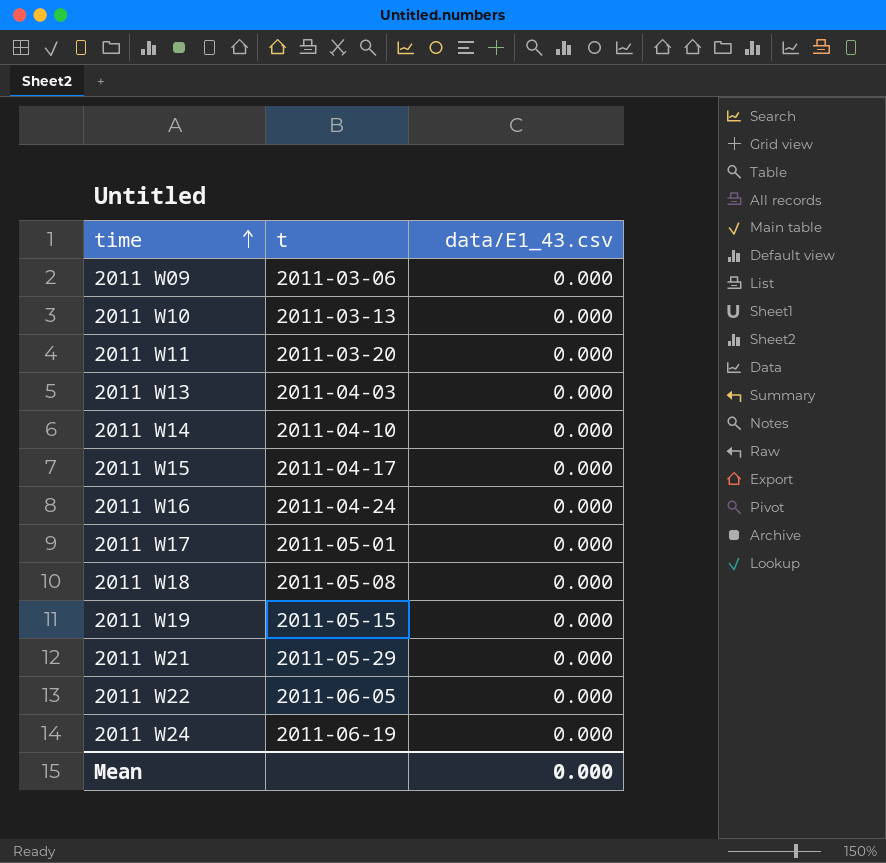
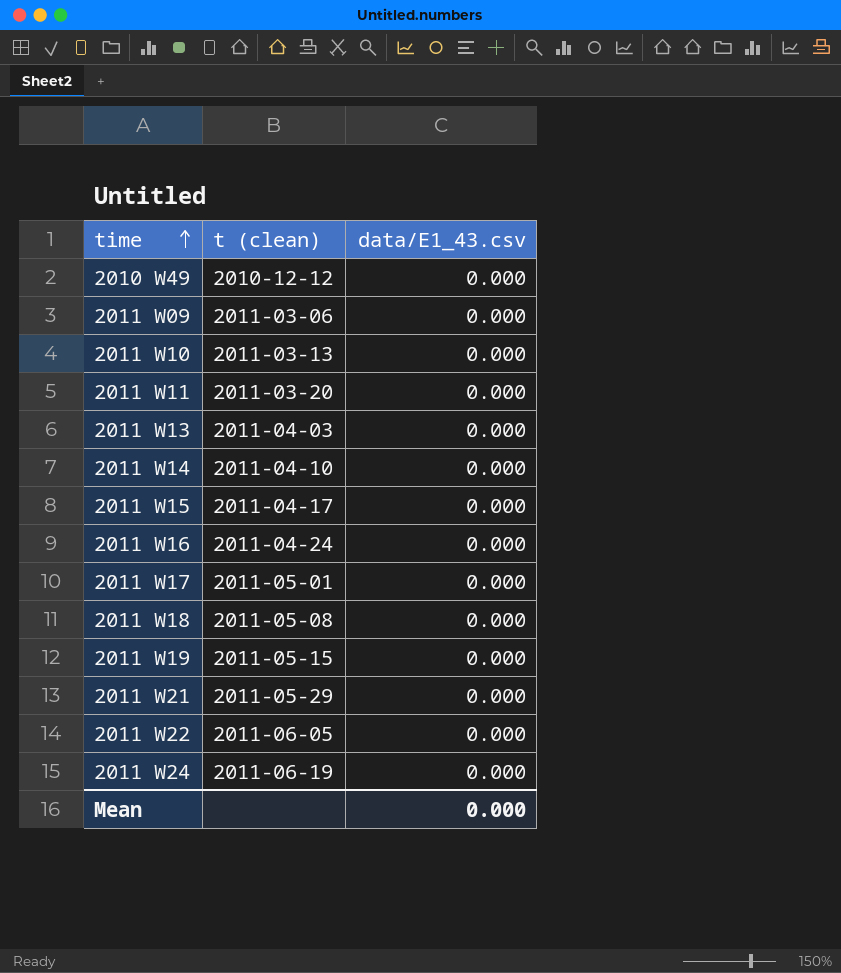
column name: t -> t (clean)
row 2010 W49: none -> 2010-12-12 | 0.000

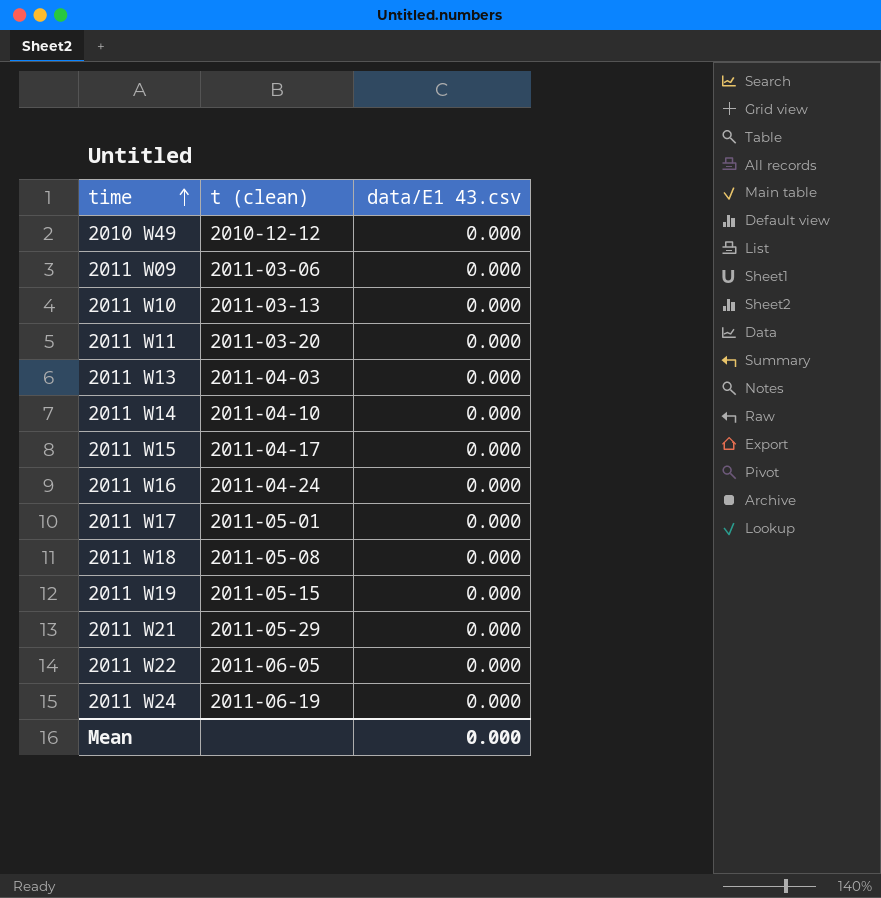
column name: data/E1_43.csv -> data/E1 43.csv

